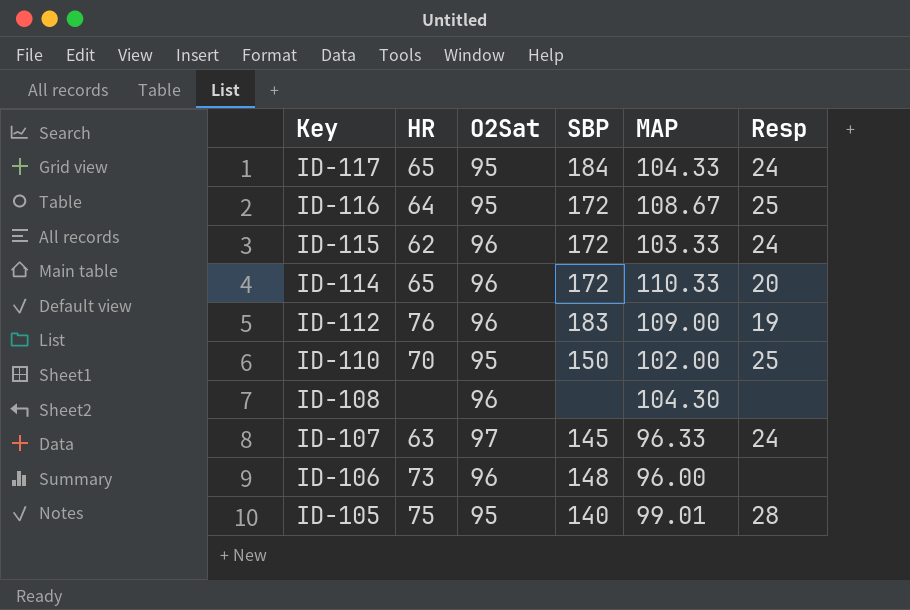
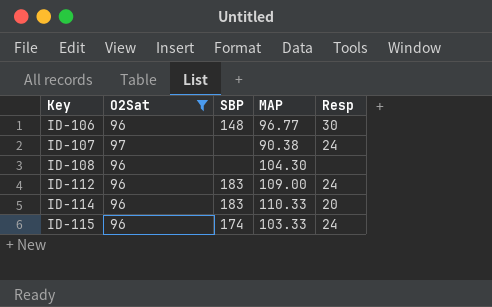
filter: none -> O2Sat != 95
row order: Key descending -> Key ascending
column HR | position: 2 -> none
ID-106 | MAP: 96.00 -> 96.77
ID-106 | Resp: none -> 30
ID-107 | SBP: 145 -> none
ID-107 | MAP: 96.33 -> 90.38
ID-112 | Resp: 19 -> 24
ID-114 | SBP: 172 -> 183
ID-115 | SBP: 172 -> 174

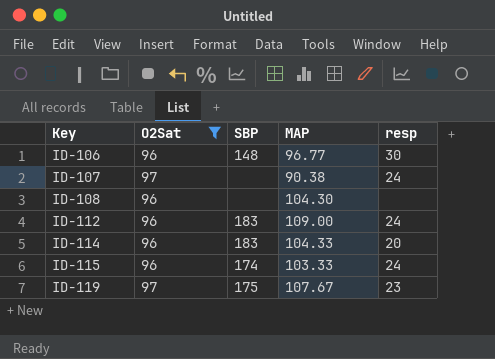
column name: Resp -> resp
ID-114 | MAP: 110.33 -> 104.33
row ID-119: none -> 97 | 175 | 107.67 | 23

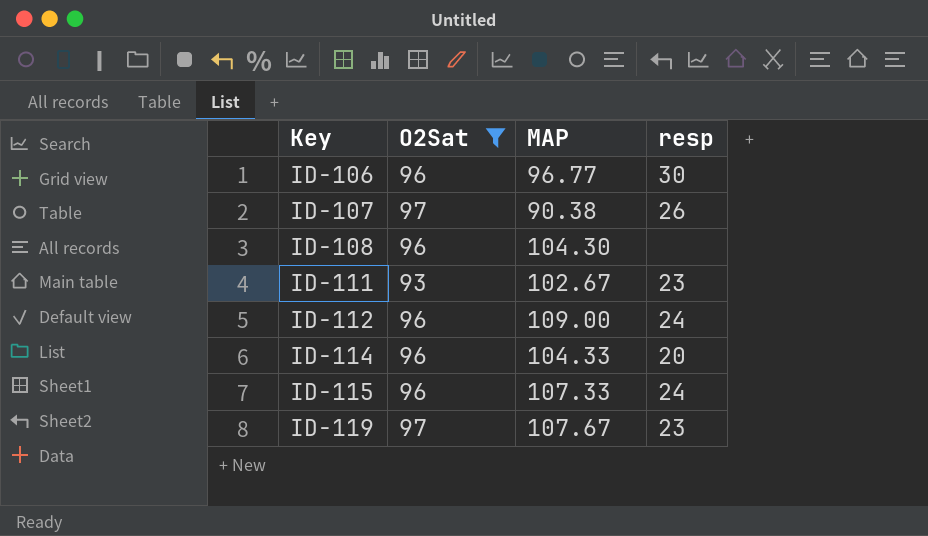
column SBP | position: 3 -> none
ID-107 | resp: 24 -> 26
row ID-111: none -> 93 | 102.67 | 23
ID-115 | MAP: 103.33 -> 107.33

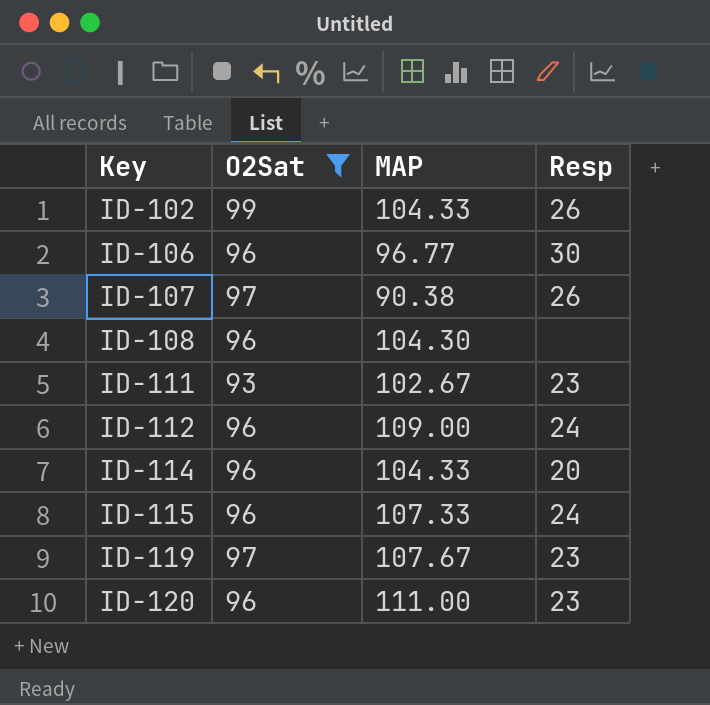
column name: resp -> Resp
row ID-102: none -> 99 | 104.33 | 26
row ID-120: none -> 96 | 111.00 | 23

